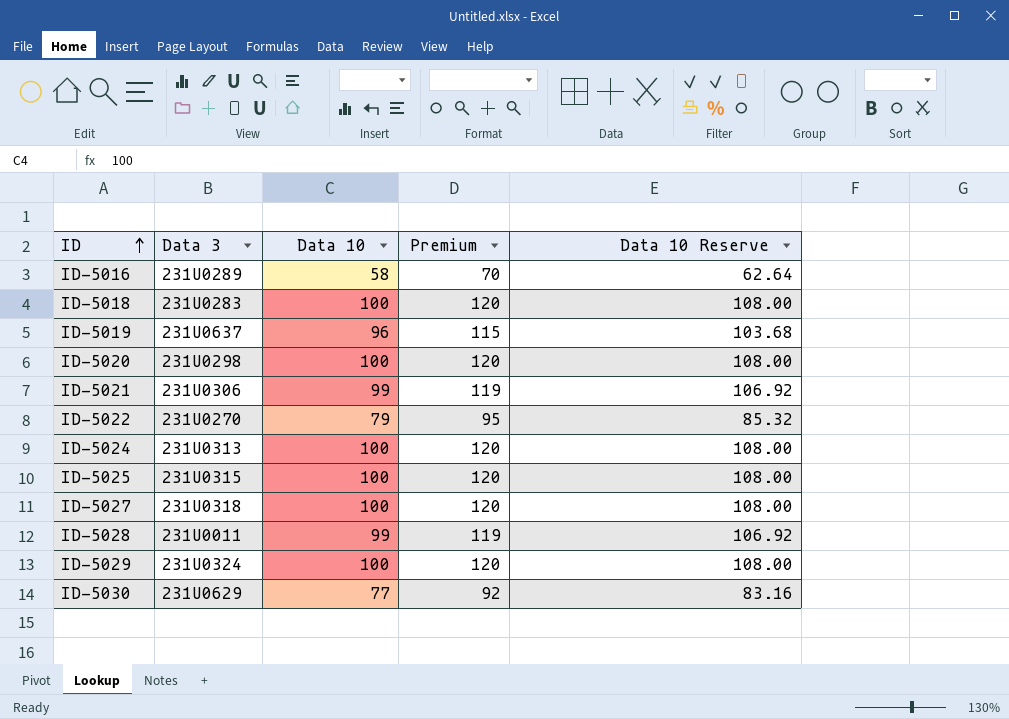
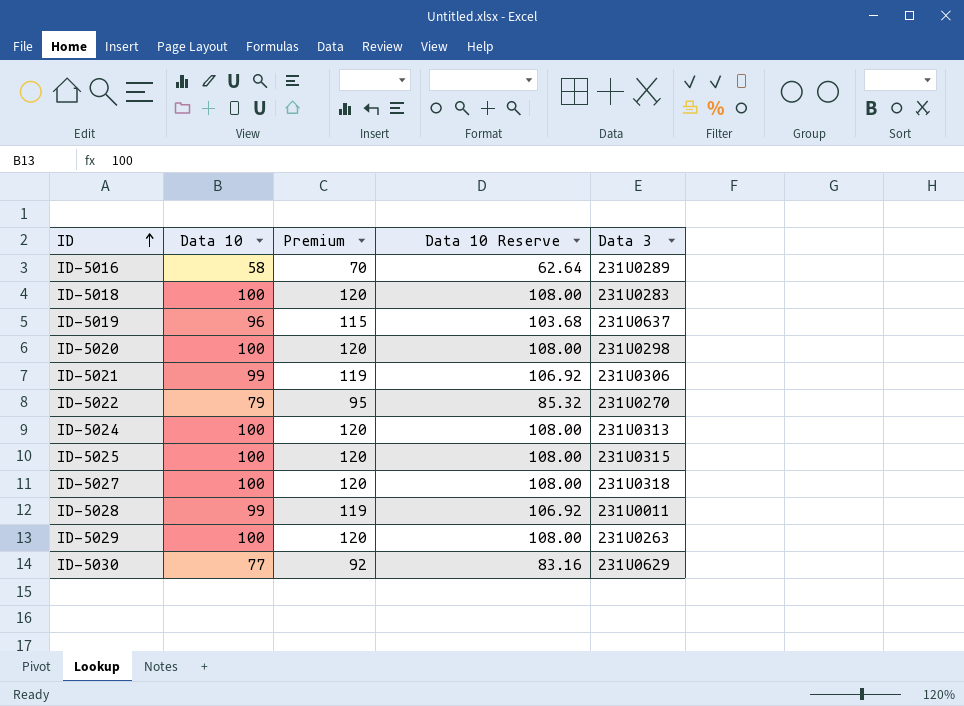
column Data 3 | position: 2 -> 5
ID-5029 | Data 3: 231U0324 -> 231U0263

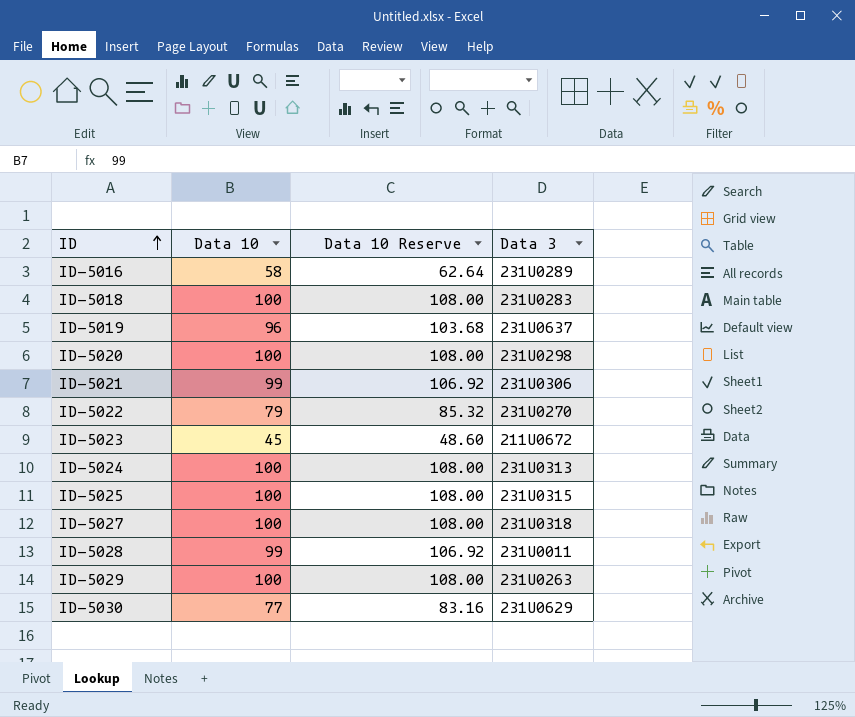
column Premium | formula: [Data 10] * 1.2 -> none
row ID-5023: none -> 45 | 48.60 | 211U0672

